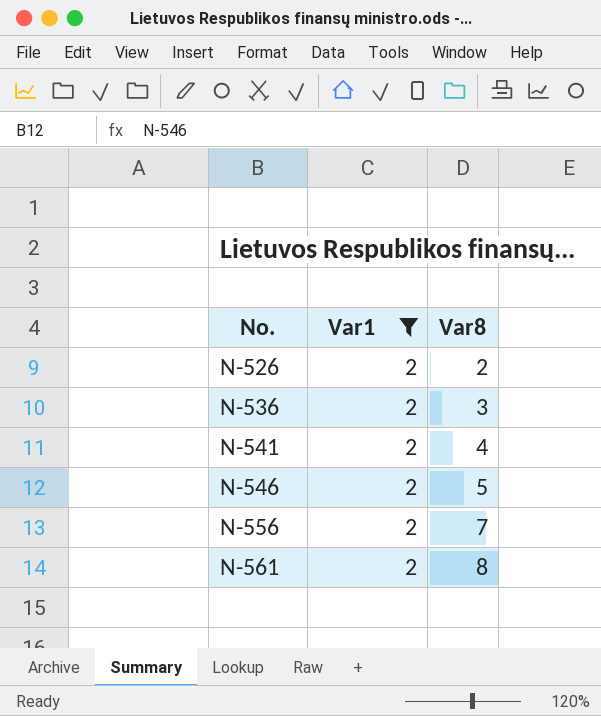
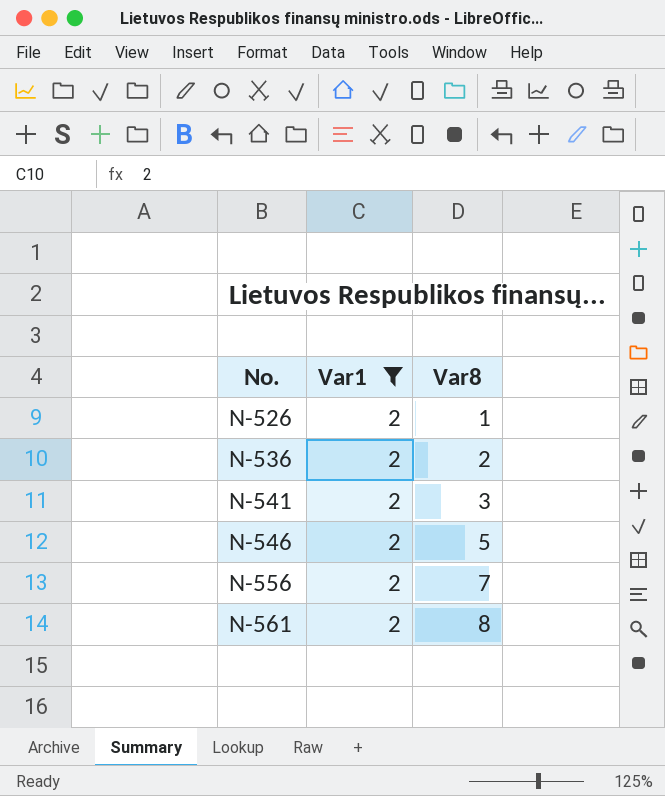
N-526 | Var8: 2 -> 1
N-536 | Var8: 3 -> 2
N-541 | Var8: 4 -> 3

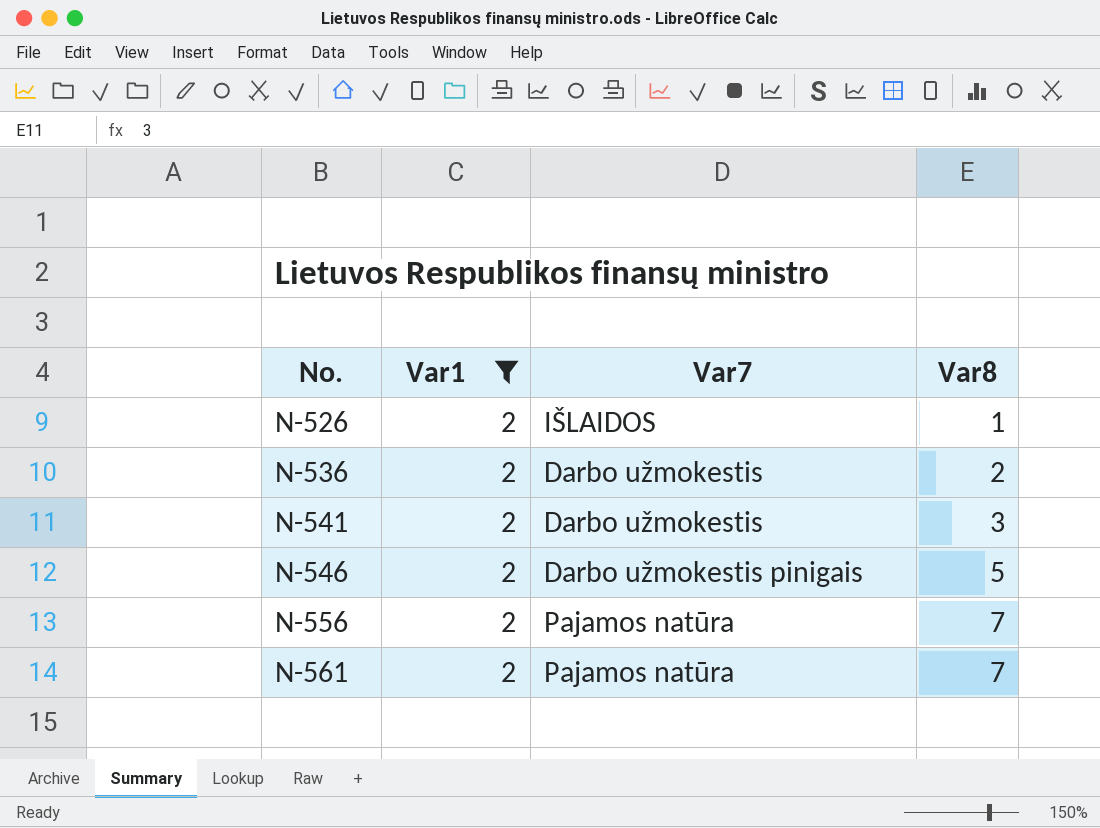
column Var7 | position: none -> 3
N-561 | Var8: 8 -> 7

